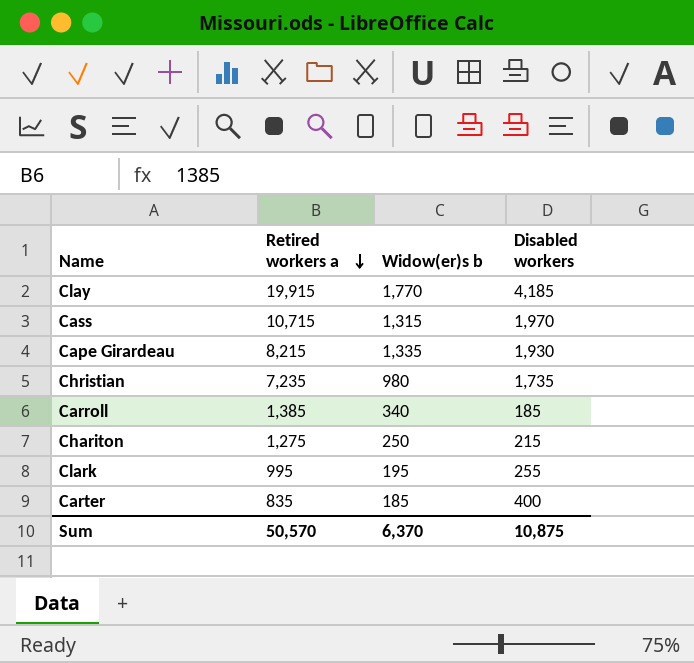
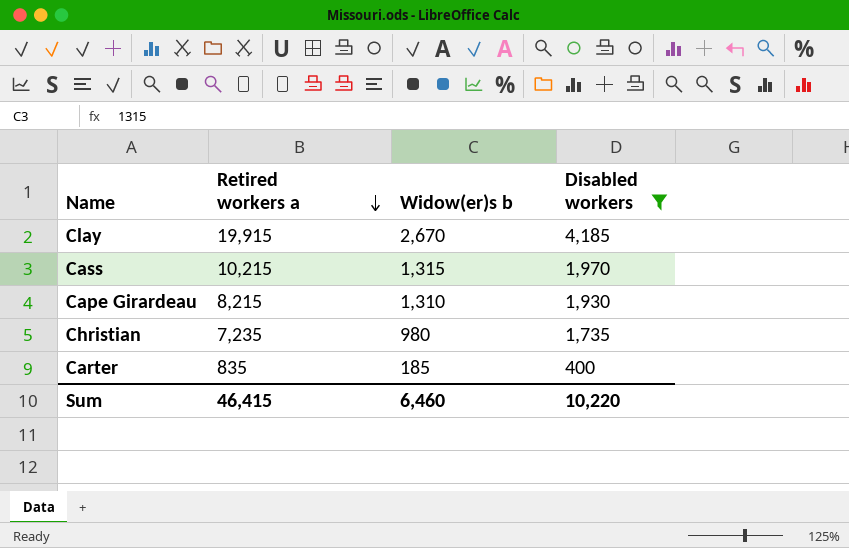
filter: none -> Disabled workers >= 400
Clay | Widow(er)s b: 1,770 -> 2,670
Cass | Retired workers a: 10,715 -> 10,215
Cape Girardeau | Widow(er)s b: 1,335 -> 1,310
Sum | Retired workers a: 50,570 -> 46,415
Sum | Widow(er)s b: 6,370 -> 6,460
Sum | Disabled workers: 10,875 -> 10,220

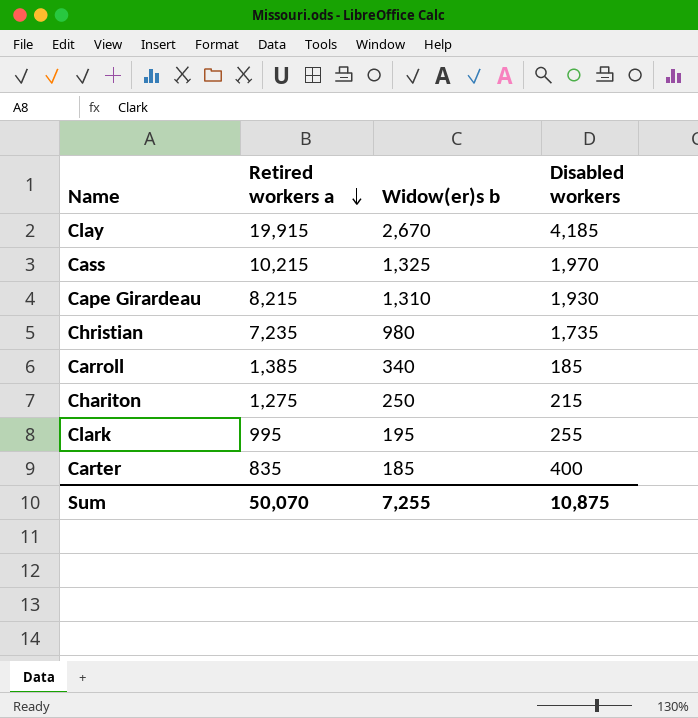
filter: Disabled workers >= 400 -> none
Cass | Widow(er)s b: 1,315 -> 1,325
Sum | Retired workers a: 46,415 -> 50,070
Sum | Widow(er)s b: 6,460 -> 7,255
Sum | Disabled workers: 10,220 -> 10,875

